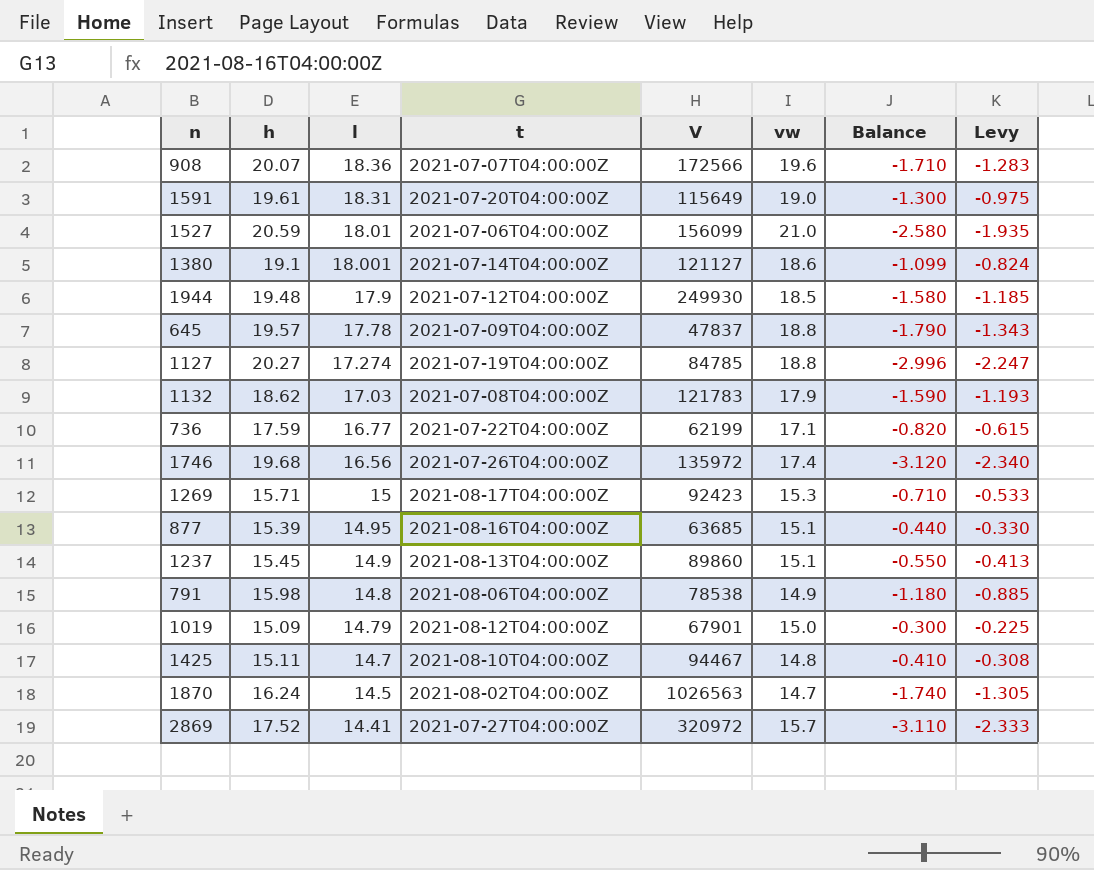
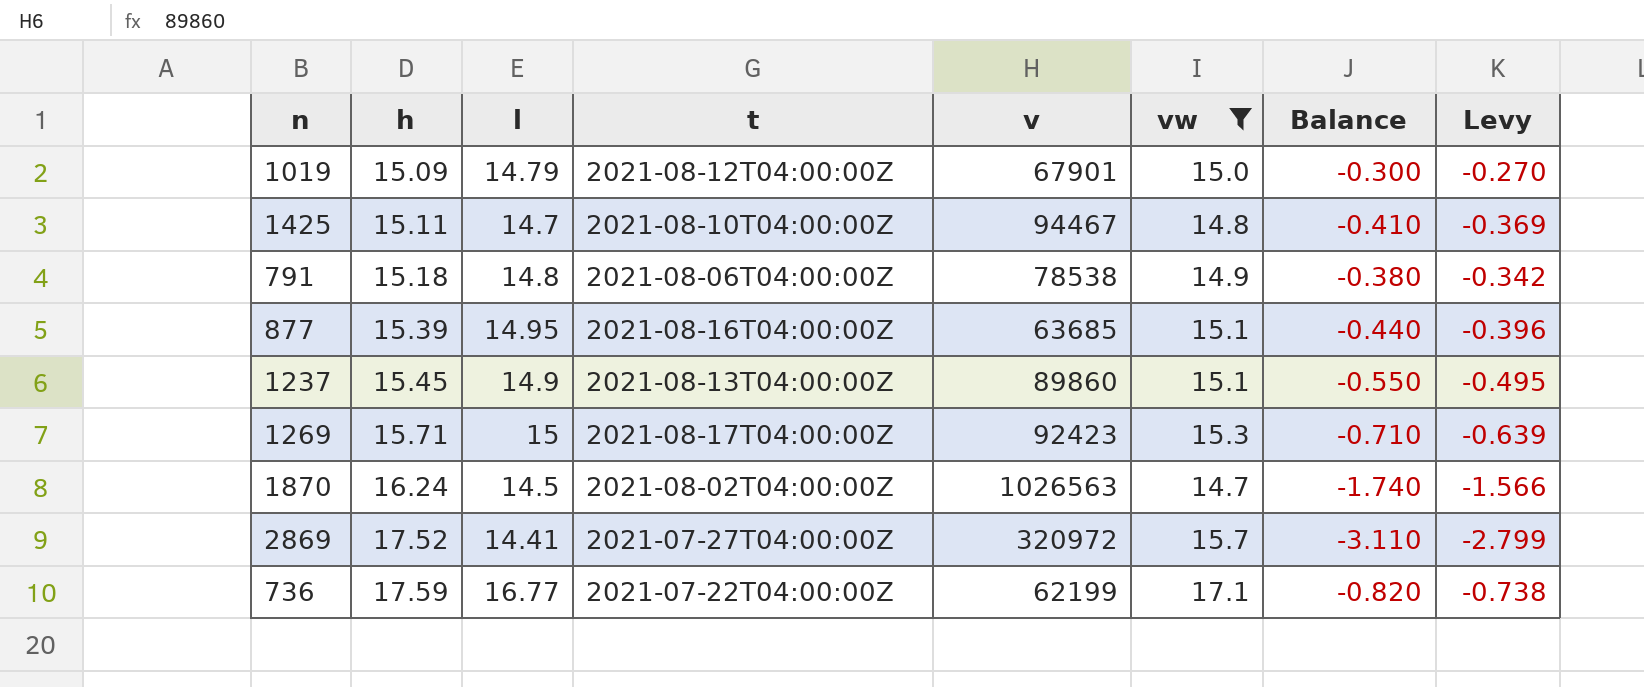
filter: none -> vw <= 17.1
row order: l descending -> h ascending
column name: V -> v
column Levy | formula: [Balance] * 0.75 -> [Balance] * 0.9
791 | h: 15.98 -> 15.18
791 | Balance: -1.180 -> -0.380

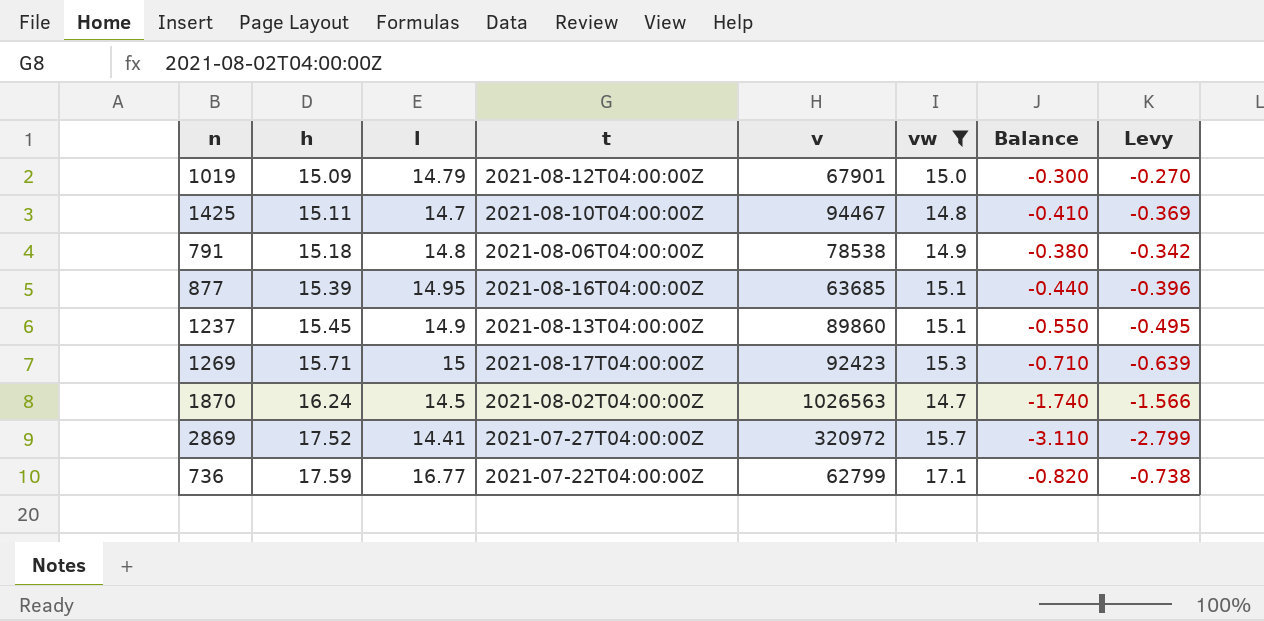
736 | v: 62199 -> 62799

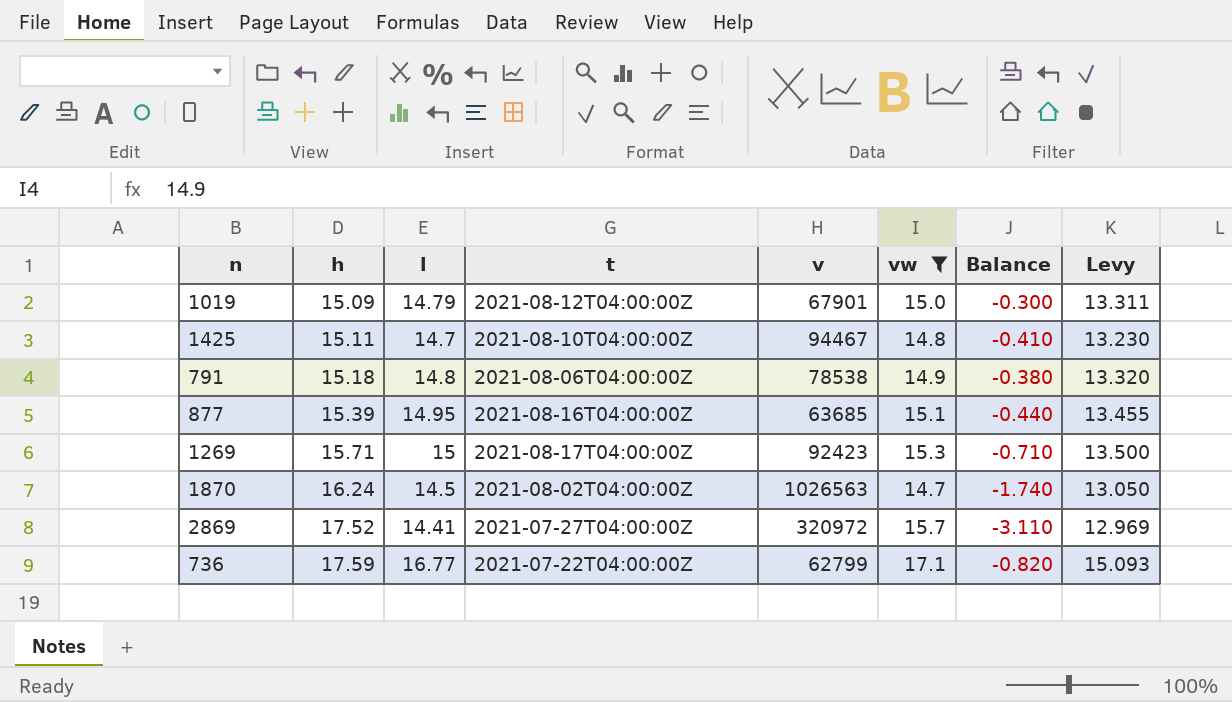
column Levy | formula: [Balance] * 0.9 -> [l] * 0.9
row 1237: 15.45 | 14.9 | 2021-08-13T04:00:00Z | 89860 | 15.1 | -0.550 | -0.495 -> none

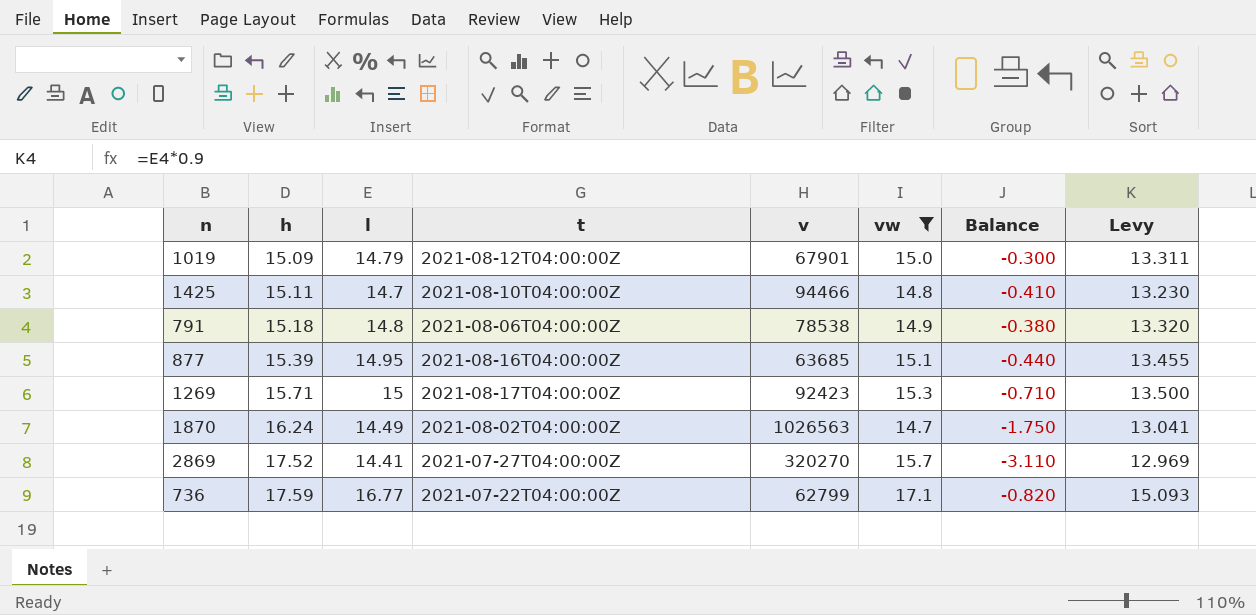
1425 | v: 94467 -> 94466
1870 | l: 14.5 -> 14.49
1870 | Balance: -1.740 -> -1.750
1870 | Levy: 13.050 -> 13.041
2869 | v: 320972 -> 320270

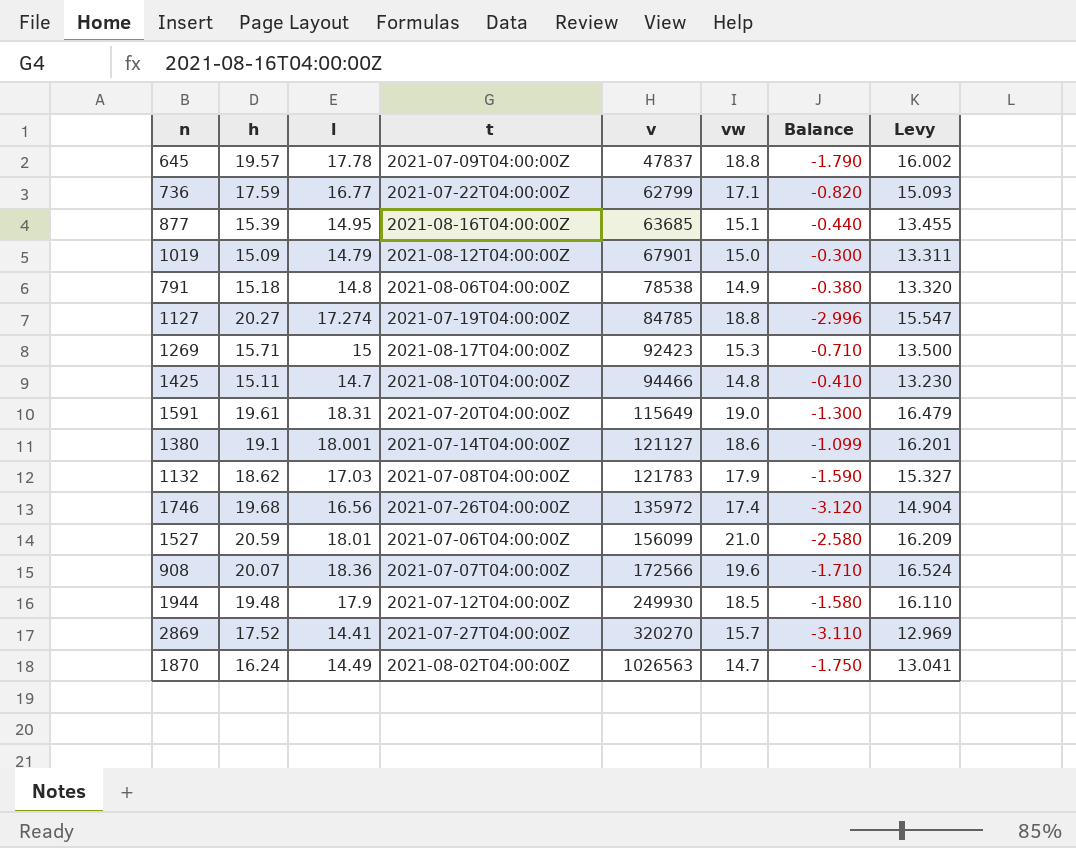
filter: vw <= 17.1 -> none
row order: h ascending -> v ascending

